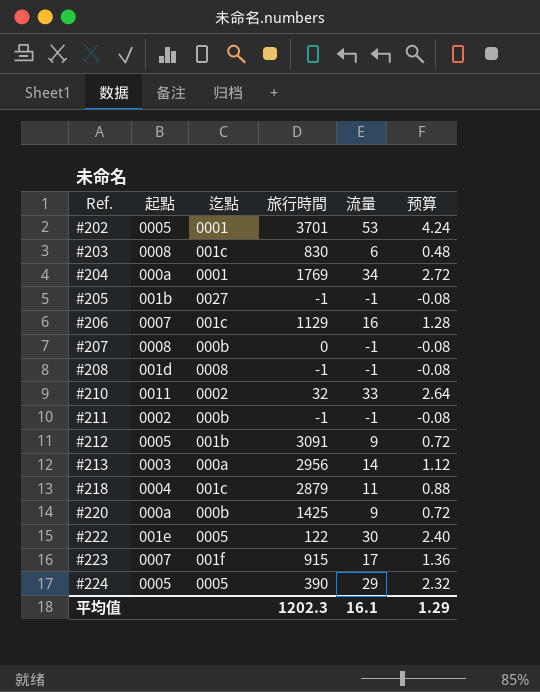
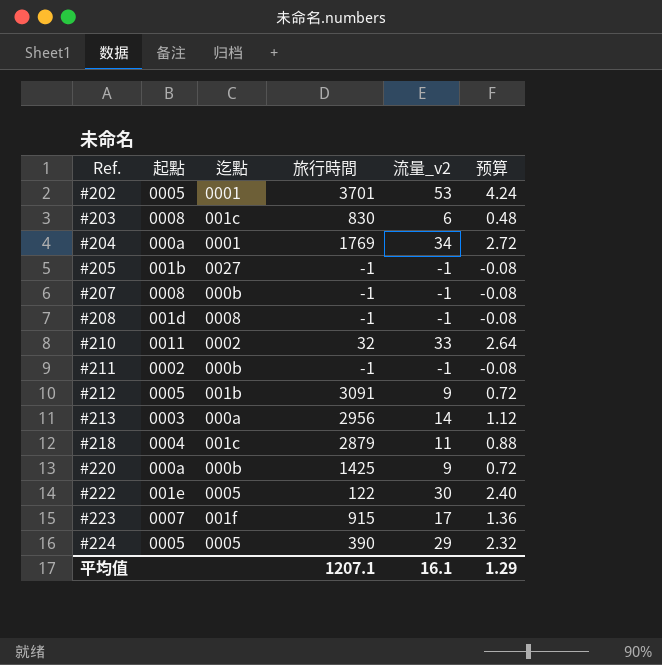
column name: 流量 -> 流量_v2
row #206: 0007 | 001c | 1129 | 16 | 1.28 -> none
#207 | 旅行時間: 0 -> -1
平均值 | 旅行時間: 1202.3 -> 1207.1

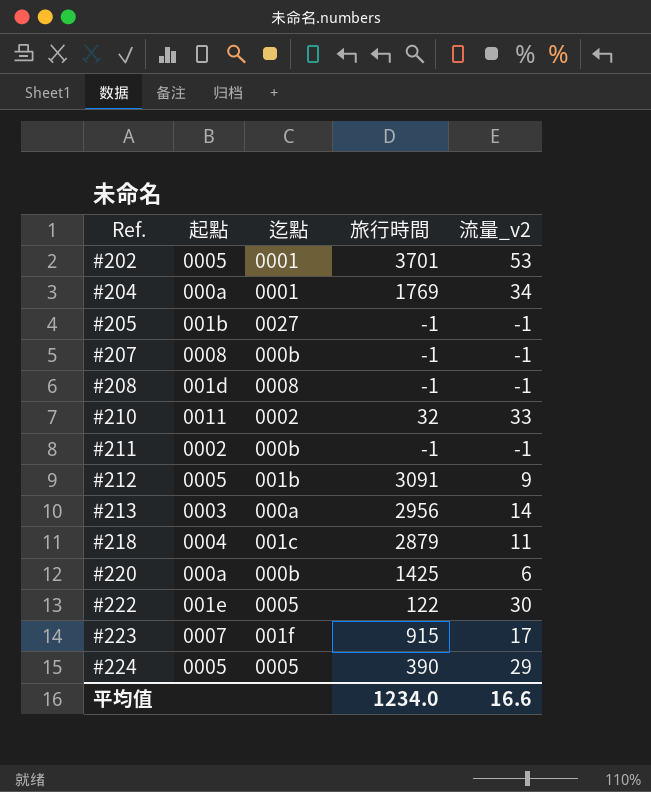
column 预算 | formula: [流量_v2] * 0.08 -> none
row #203: 0008 | 001c | 830 | 6 | 0.48 -> none
#220 | 流量_v2: 9 -> 6
平均值 | 旅行時間: 1207.1 -> 1234.0
平均值 | 流量_v2: 16.1 -> 16.6

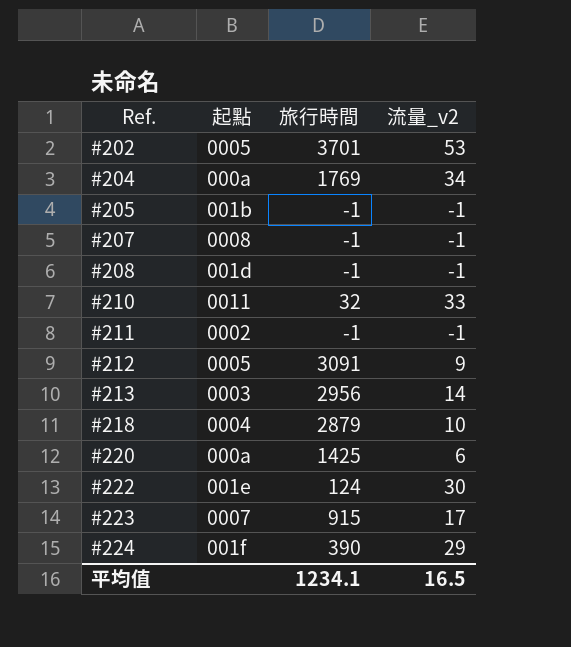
column 迄點 | position: 3 -> none
#218 | 流量_v2: 11 -> 10
#222 | 旅行時間: 122 -> 124
#224 | 起點: 0005 -> 001f
平均值 | 旅行時間: 1234.0 -> 1234.1
平均值 | 流量_v2: 16.6 -> 16.5

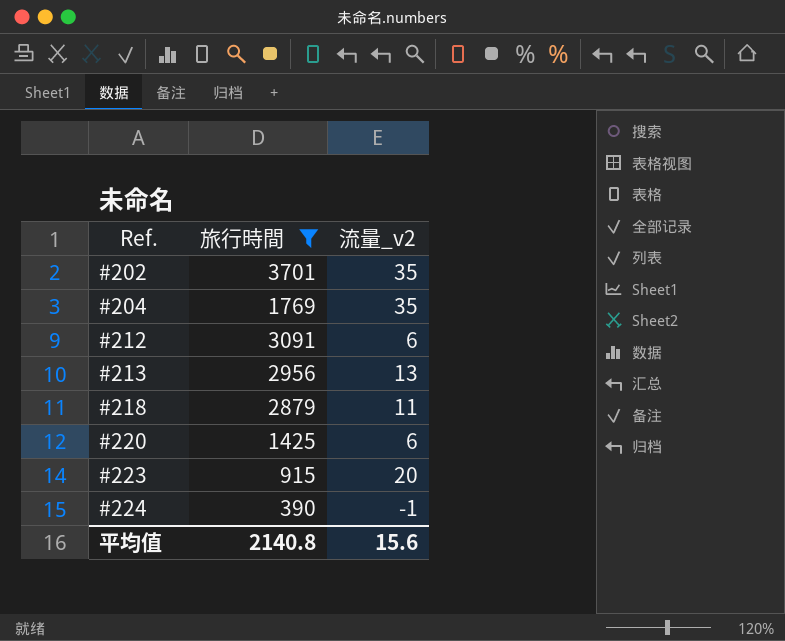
filter: none -> 旅行時間 >= 390
column 起點 | position: 2 -> none
#202 | 流量_v2: 53 -> 35
#204 | 流量_v2: 34 -> 35
#212 | 流量_v2: 9 -> 6
#213 | 流量_v2: 14 -> 13
#218 | 流量_v2: 10 -> 11
#223 | 流量_v2: 17 -> 20
#224 | 流量_v2: 29 -> -1
平均值 | 旅行時間: 1234.1 -> 2140.8
平均值 | 流量_v2: 16.5 -> 15.6

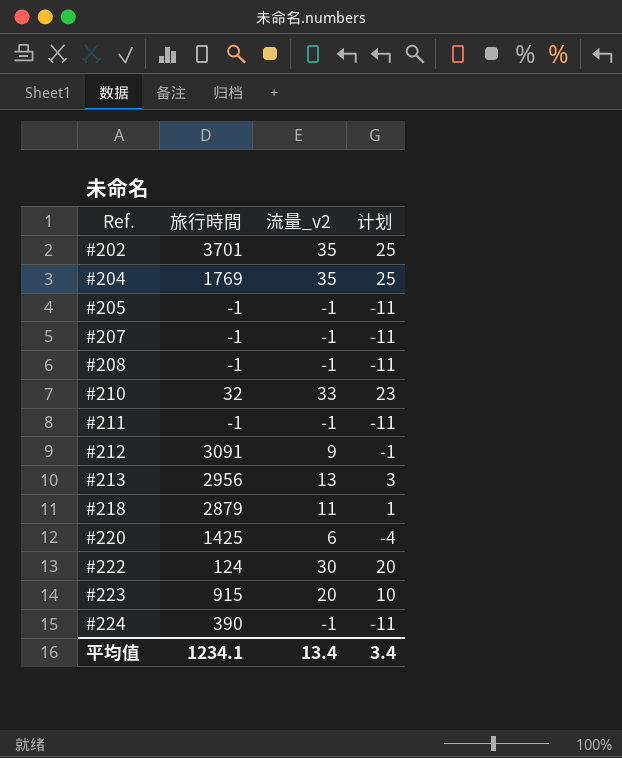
filter: 旅行時間 >= 390 -> none
column 计划 | formula: none -> [流量_v2] - 10
#212 | 流量_v2: 6 -> 9
平均值 | 旅行時間: 2140.8 -> 1234.1
平均值 | 流量_v2: 15.6 -> 13.4

